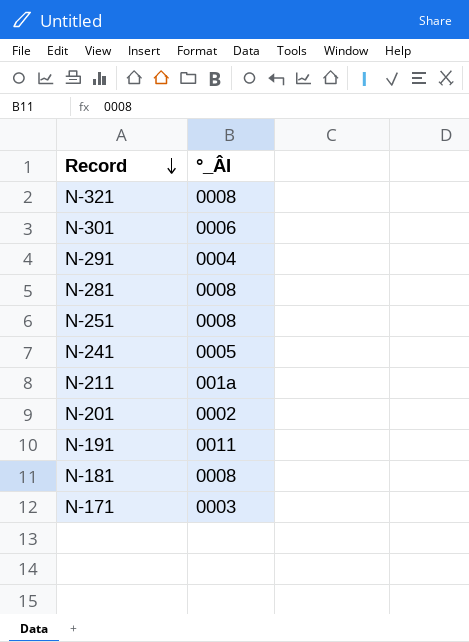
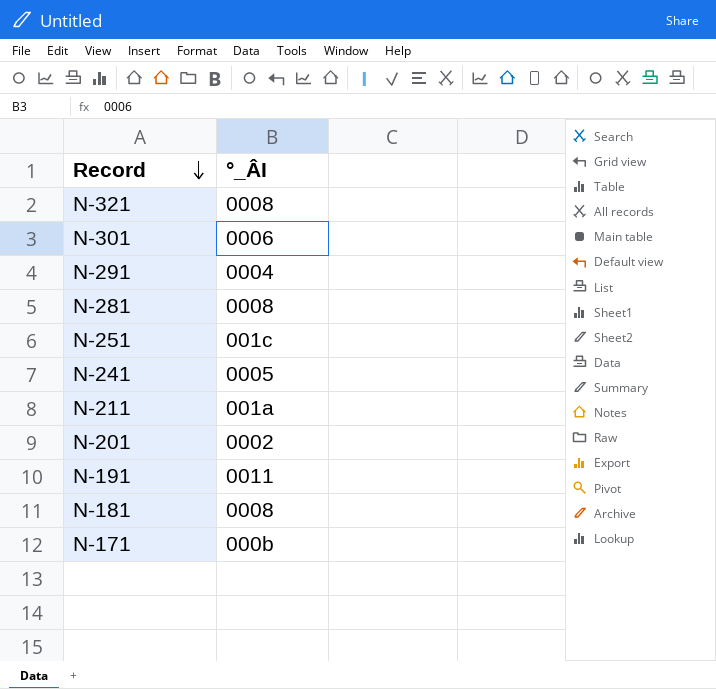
N-251 | °_ÂI: 0008 -> 001c
N-171 | °_ÂI: 0003 -> 000b

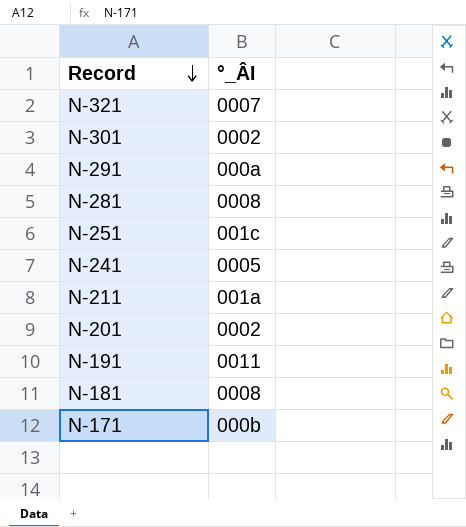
N-321 | °_ÂI: 0008 -> 0007
N-301 | °_ÂI: 0006 -> 0002
N-291 | °_ÂI: 0004 -> 000a

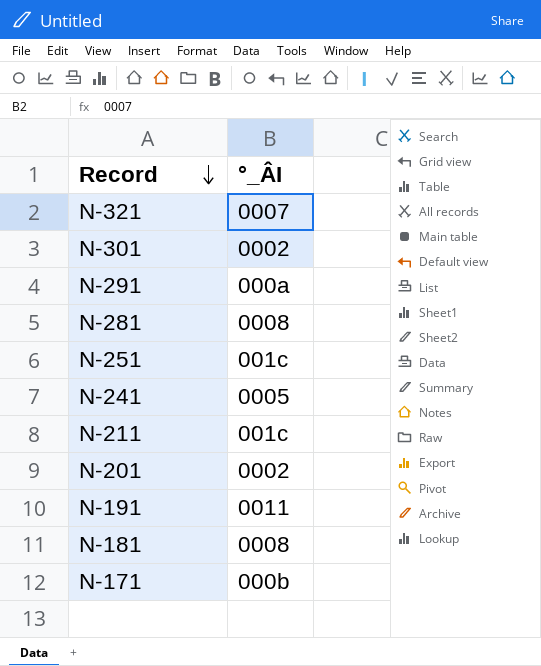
N-211 | °_ÂI: 001a -> 001c

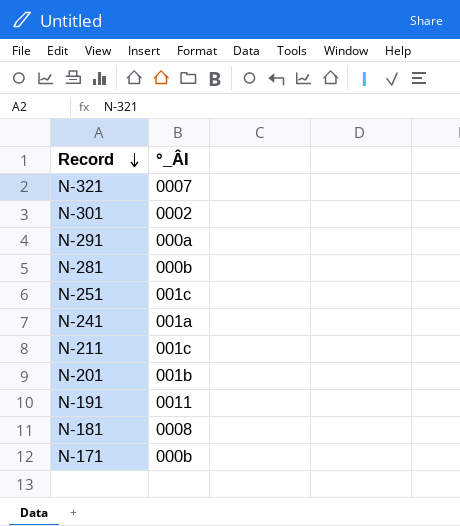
N-281 | °_ÂI: 0008 -> 000b
N-241 | °_ÂI: 0005 -> 001a
N-201 | °_ÂI: 0002 -> 001b

